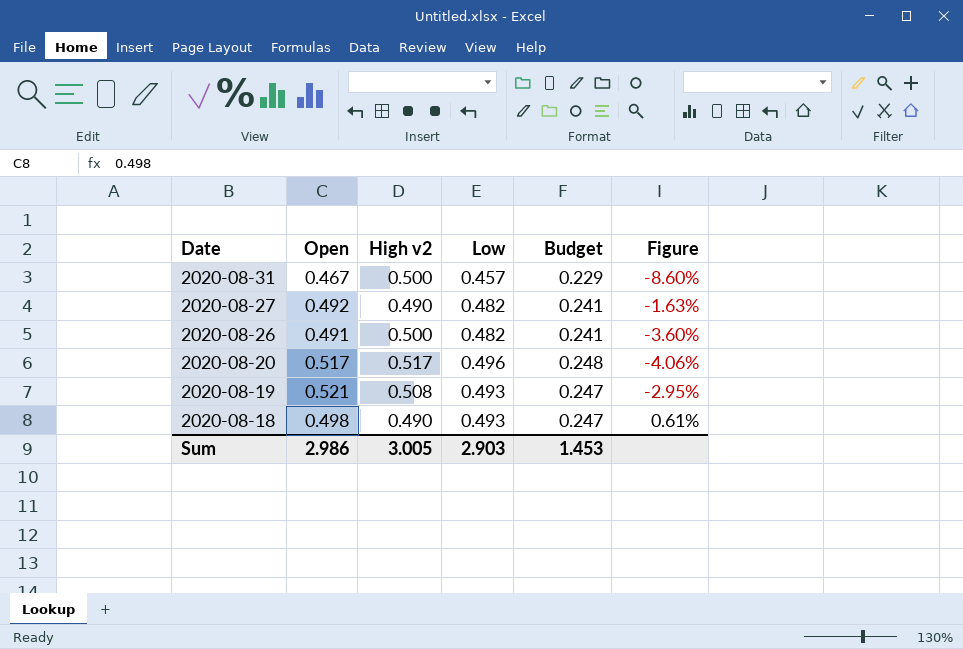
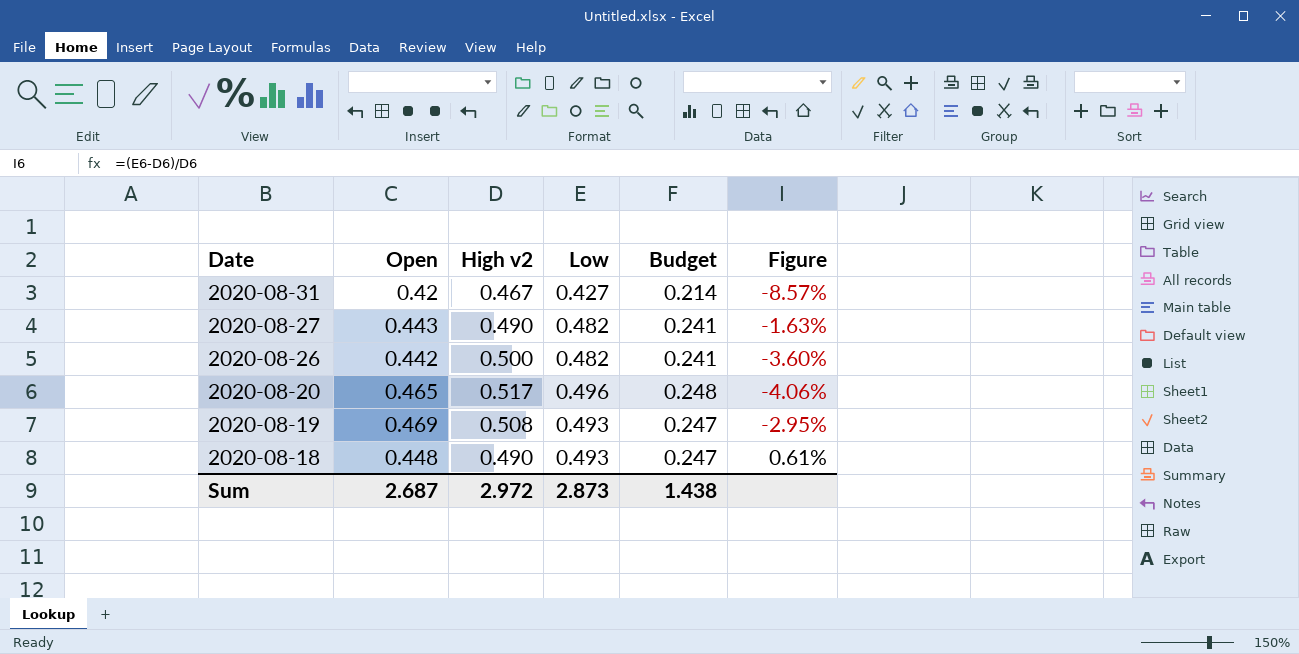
2020-08-31 | Open: 0.467 -> 0.42
2020-08-31 | High v2: 0.500 -> 0.467
2020-08-31 | Low: 0.457 -> 0.427
2020-08-31 | Budget: 0.229 -> 0.214
2020-08-31 | Figure: -8.60% -> -8.57%
2020-08-27 | Open: 0.492 -> 0.443
2020-08-26 | Open: 0.491 -> 0.442
2020-08-20 | Open: 0.517 -> 0.465
2020-08-19 | Open: 0.521 -> 0.469
2020-08-18 | Open: 0.498 -> 0.448
Sum | Open: 2.986 -> 2.687
Sum | High v2: 3.005 -> 2.972
Sum | Low: 2.903 -> 2.873
Sum | Budget: 1.453 -> 1.438

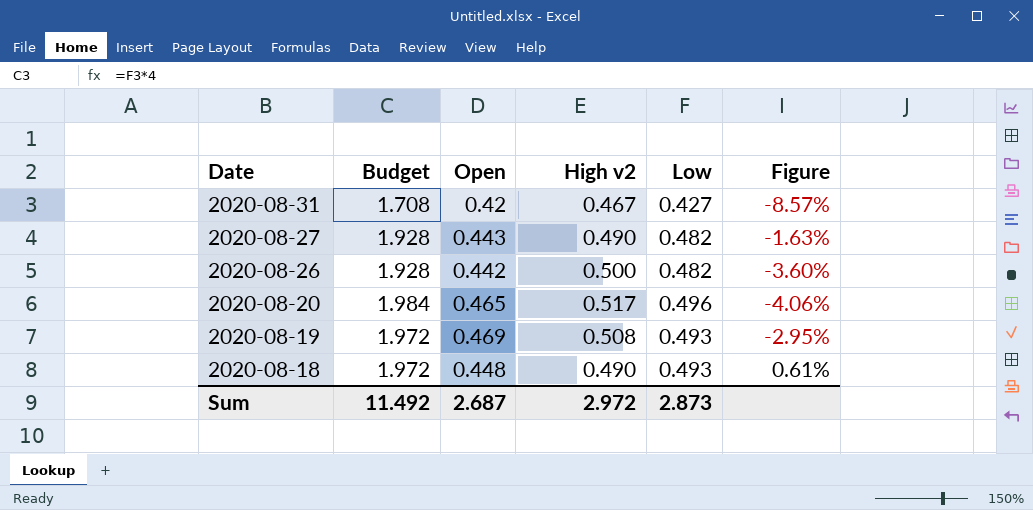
column Budget | formula: [Low] * 0.5 -> [Low] * 4
column Budget | position: 5 -> 2
Sum | Budget: 1.438 -> 11.492

